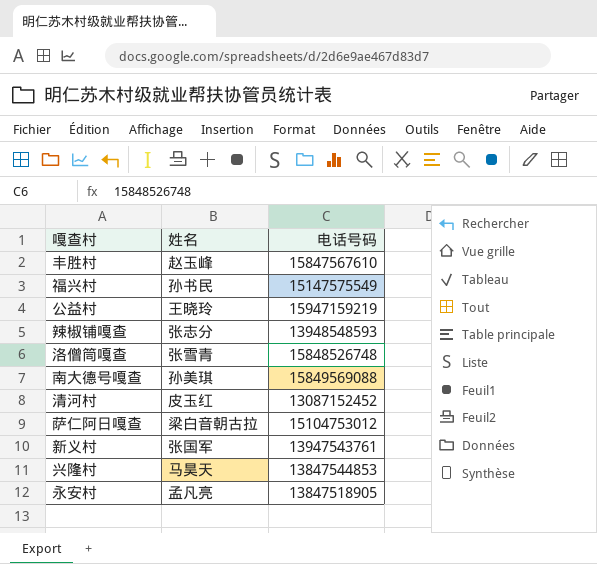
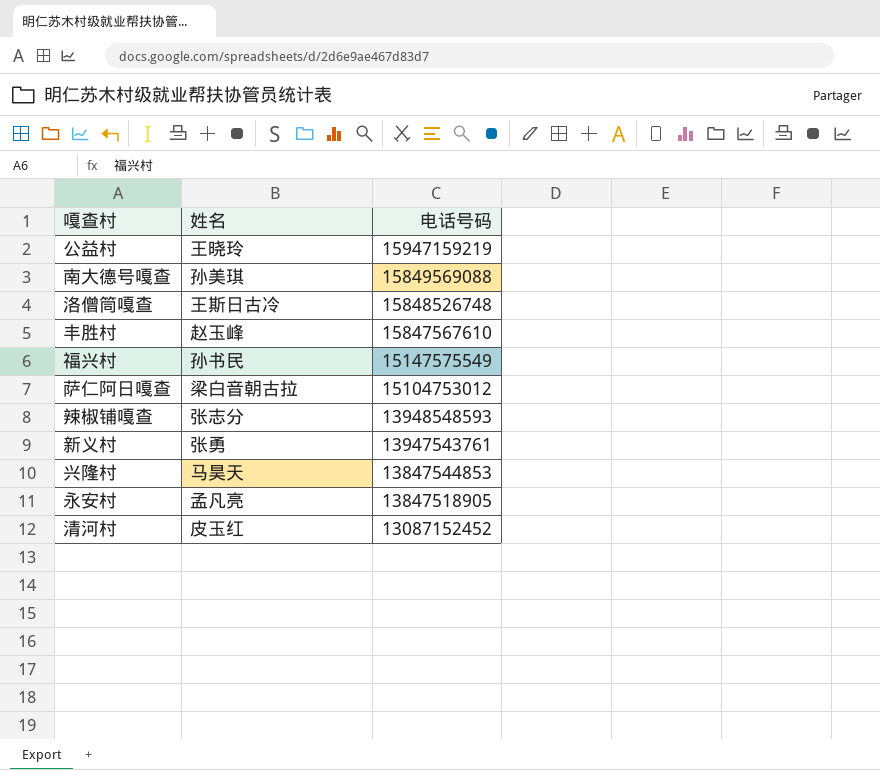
row order: none -> 电话号码 descending
洛僧筒嘎查 | 姓名: 张雪青 -> 王斯日古冷
新义村 | 姓名: 张国军 -> 张勇

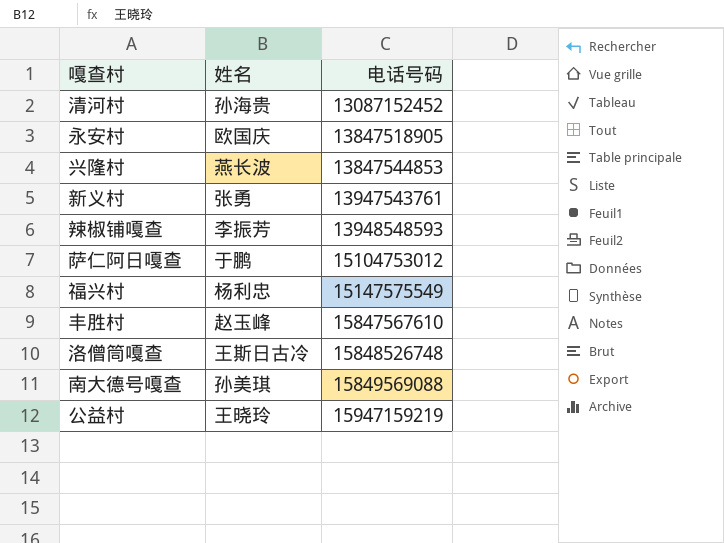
row order: 电话号码 descending -> 电话号码 ascending
清河村 | 姓名: 皮玉红 -> 孙海贵
永安村 | 姓名: 孟凡亮 -> 欧国庆
兴隆村 | 姓名: 马昊天 -> 燕长波
辣椒铺嘎查 | 姓名: 张志分 -> 李振芳
萨仁阿日嘎查 | 姓名: 梁白音朝古拉 -> 于鹏
福兴村 | 姓名: 孙书民 -> 杨利忠

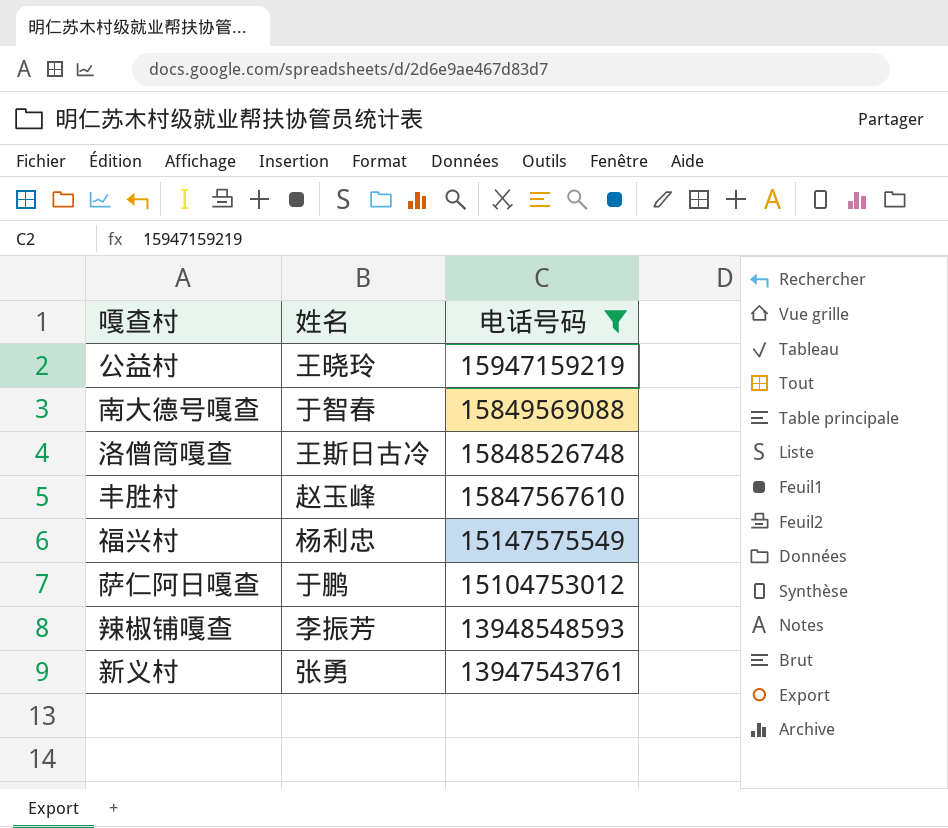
filter: none -> 电话号码 >= 13947543761
row order: 电话号码 ascending -> 电话号码 descending
南大德号嘎查 | 姓名: 孙美琪 -> 于智春

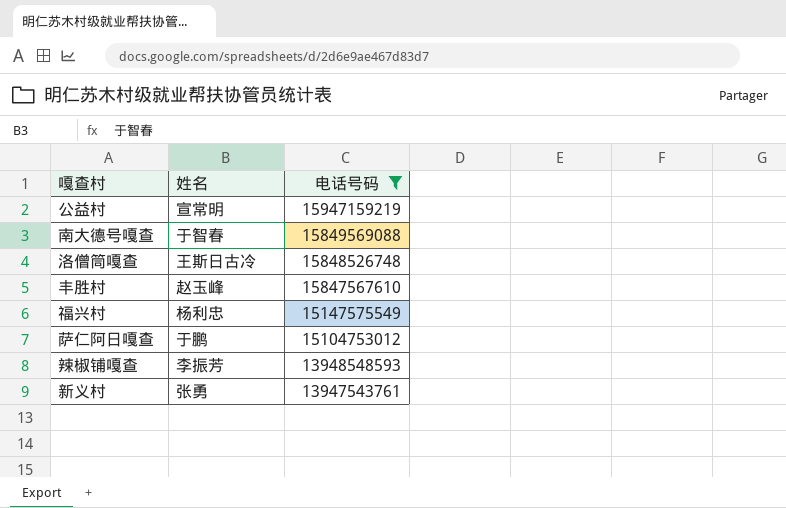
公益村 | 姓名: 王晓玲 -> 宣常明

